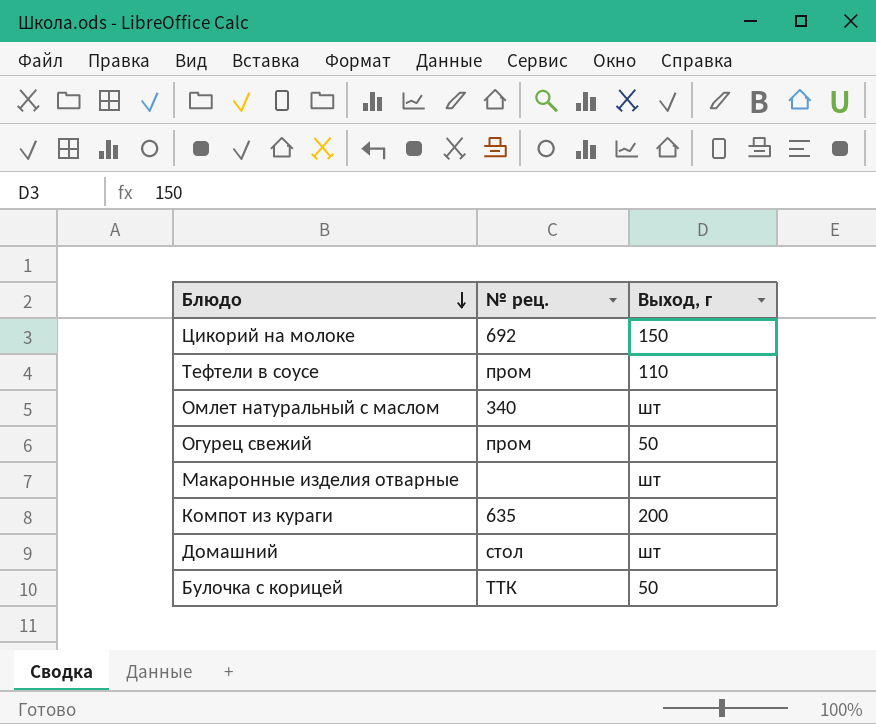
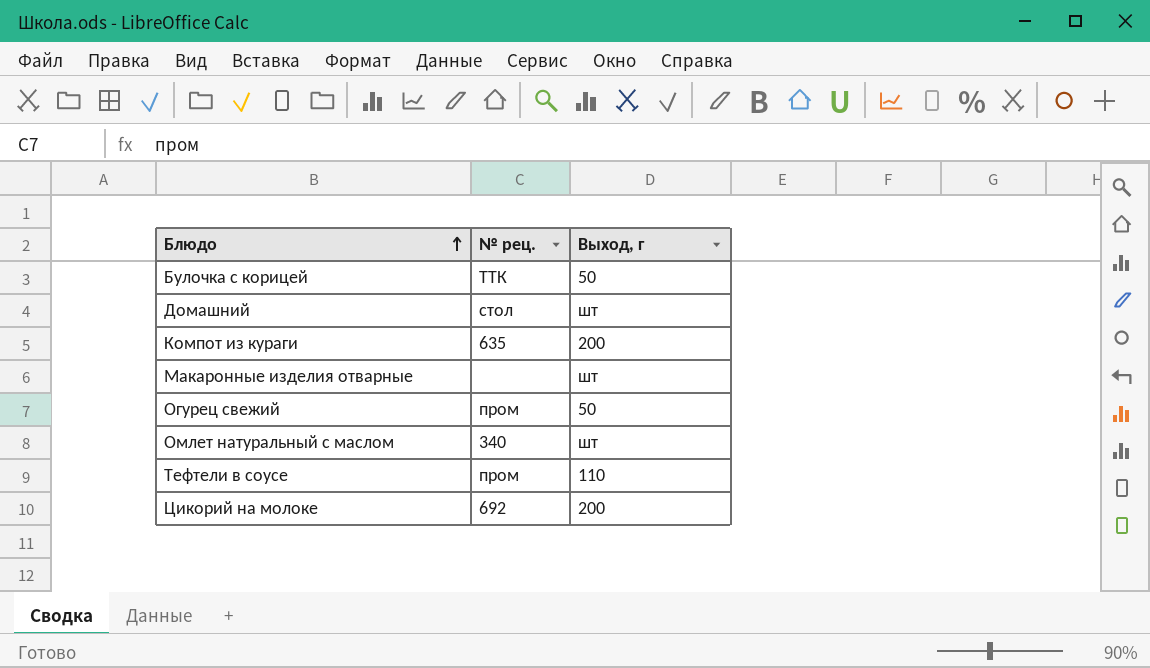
row order: Блюдо descending -> Блюдо ascending
Цикорий на молоке | Выход, г: 150 -> 200

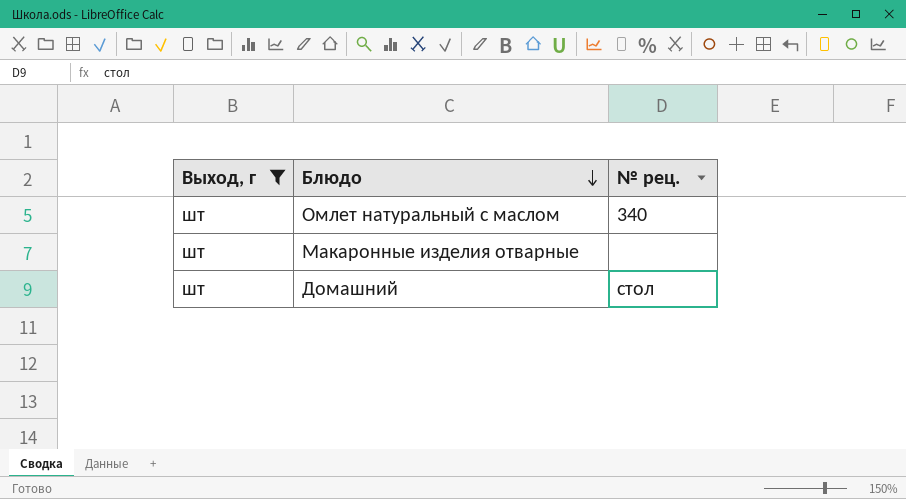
filter: none -> Выход, г = шт
row order: Блюдо ascending -> Блюдо descending
column Выход, г | position: 3 -> 1

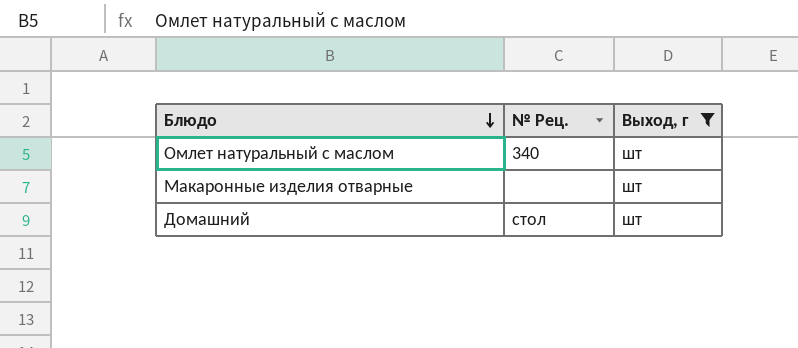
column name: № рец. -> № Рец.
column Выход, г | position: 1 -> 3

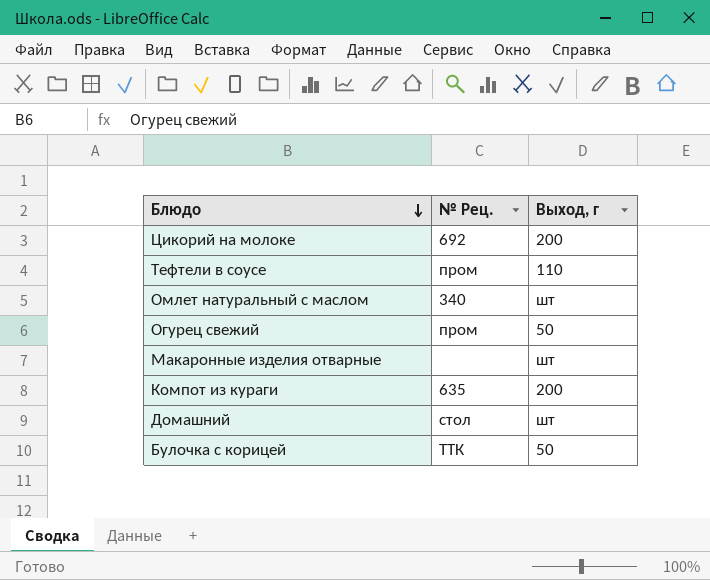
filter: Выход, г = шт -> none

